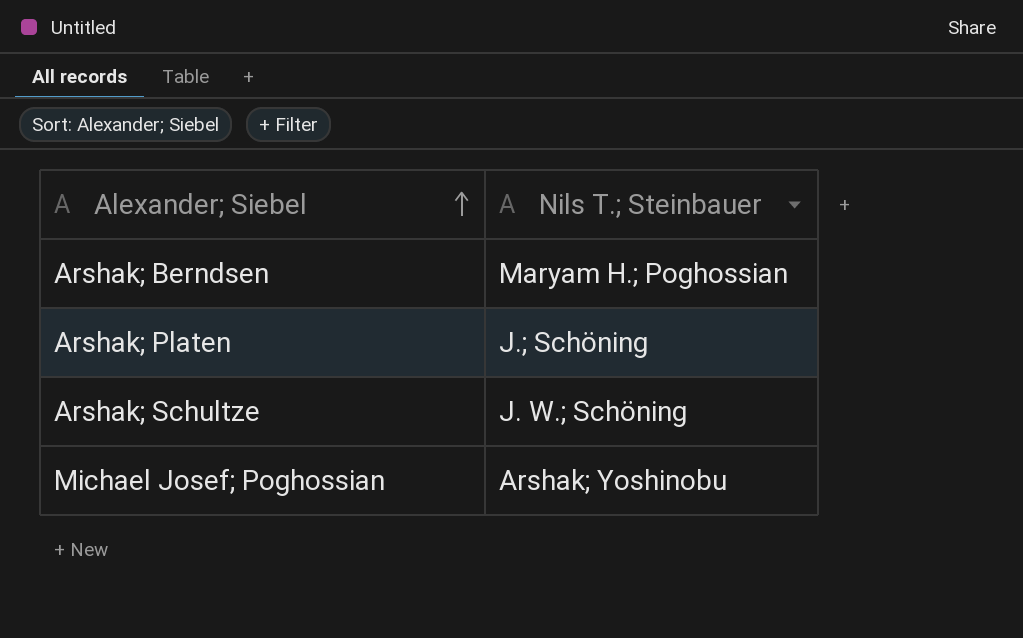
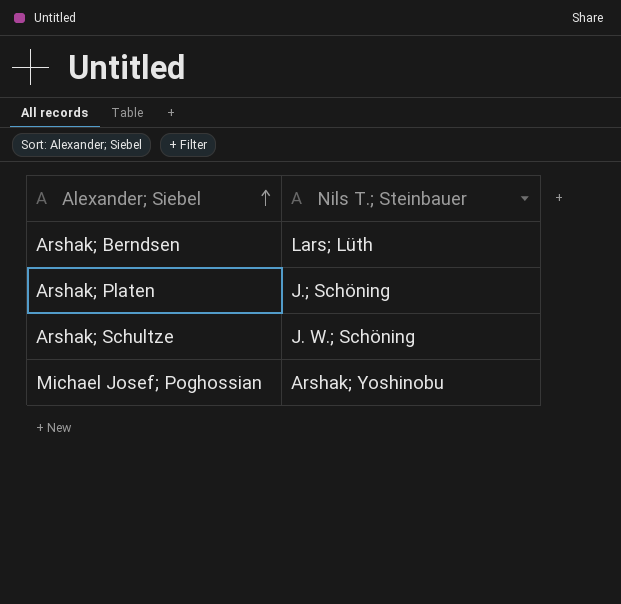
Arshak; Berndsen | Nils T.; Steinbauer: Maryam H.; Poghossian -> Lars; Lüth

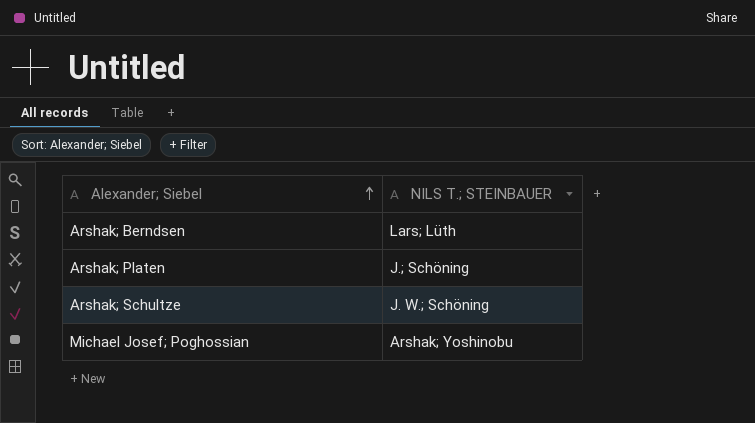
column name: Nils T.; Steinbauer -> NILS T.; STEINBAUER

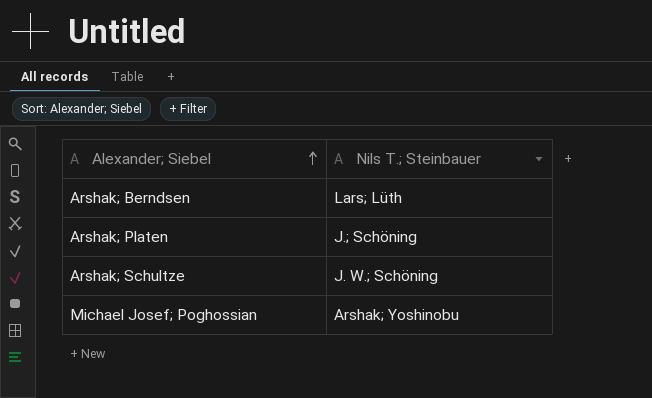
column name: NILS T.; STEINBAUER -> Nils T.; Steinbauer

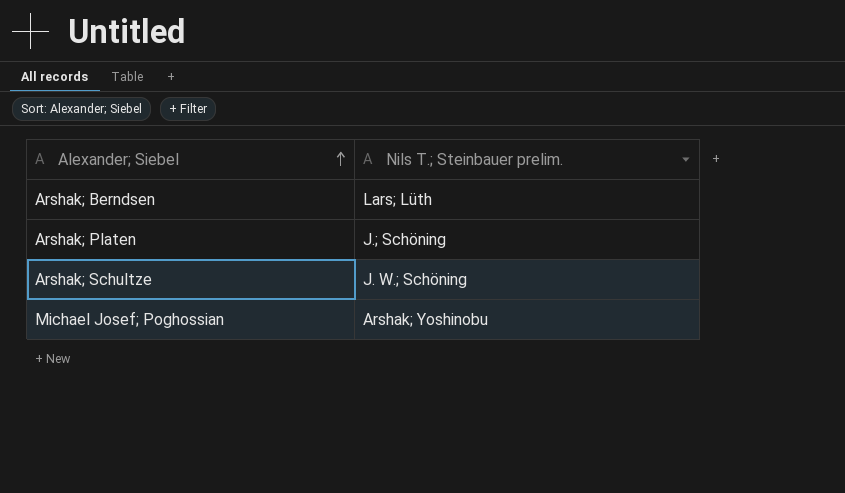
column name: Nils T.; Steinbauer -> Nils T.; Steinbauer prelim.

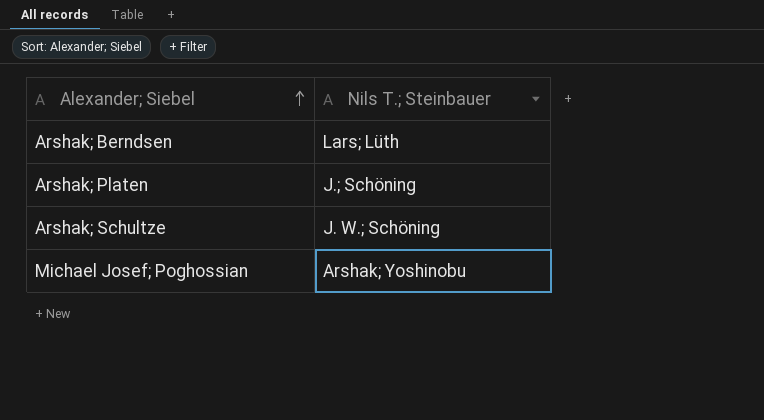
column name: Nils T.; Steinbauer prelim. -> Nils T.; Steinbauer

